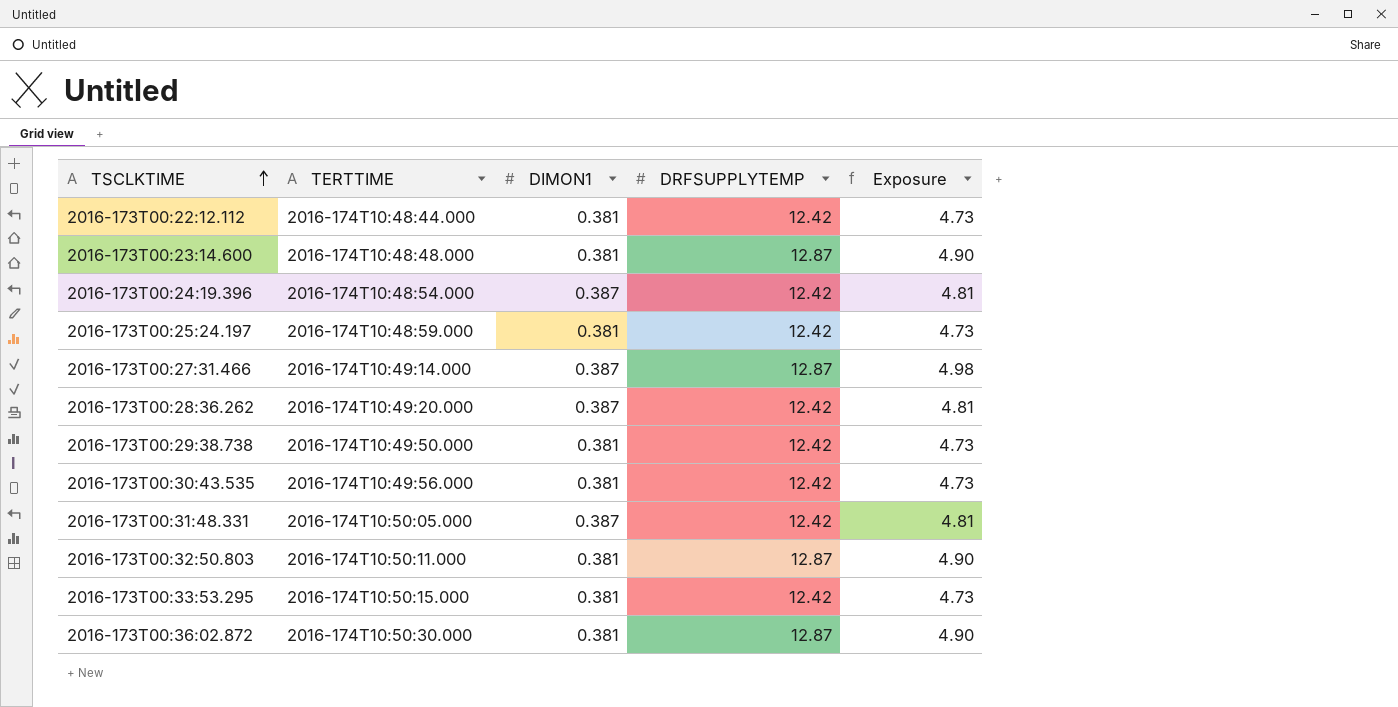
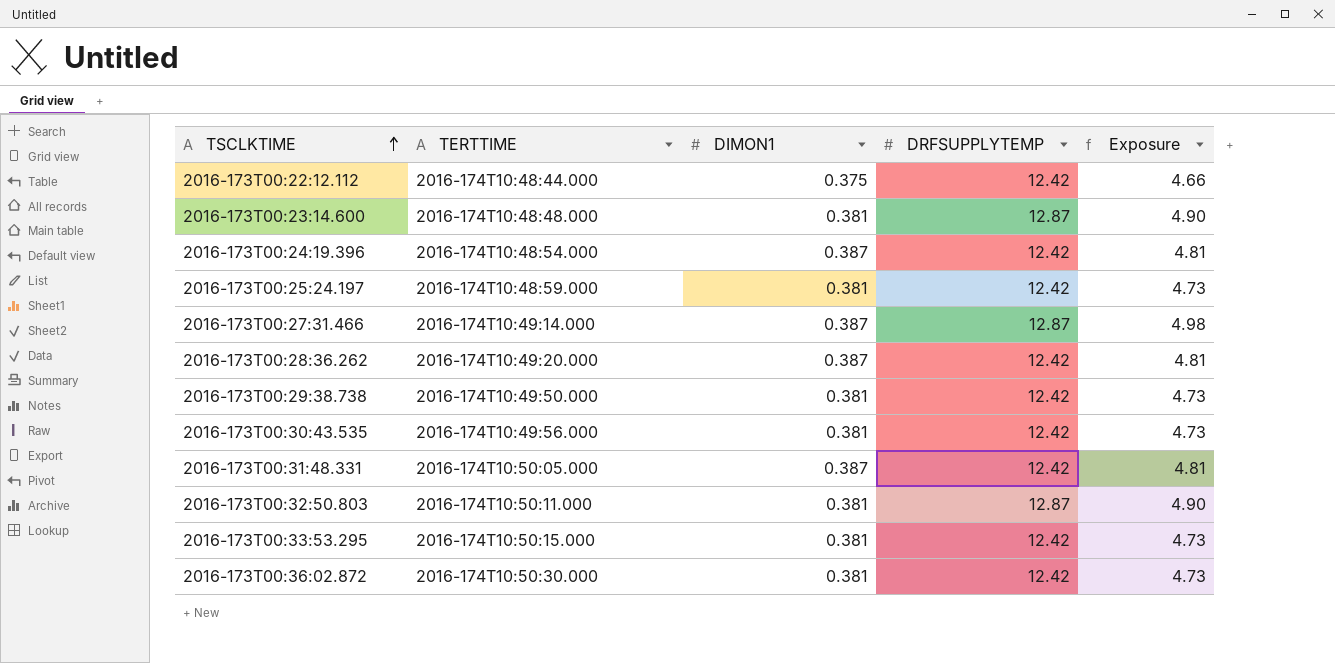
2016-173T00:22:12.112 | DIMON1: 0.381 -> 0.375
2016-173T00:22:12.112 | Exposure: 4.73 -> 4.66
2016-173T00:36:02.872 | DRFSUPPLYTEMP: 12.87 -> 12.42
2016-173T00:36:02.872 | Exposure: 4.90 -> 4.73

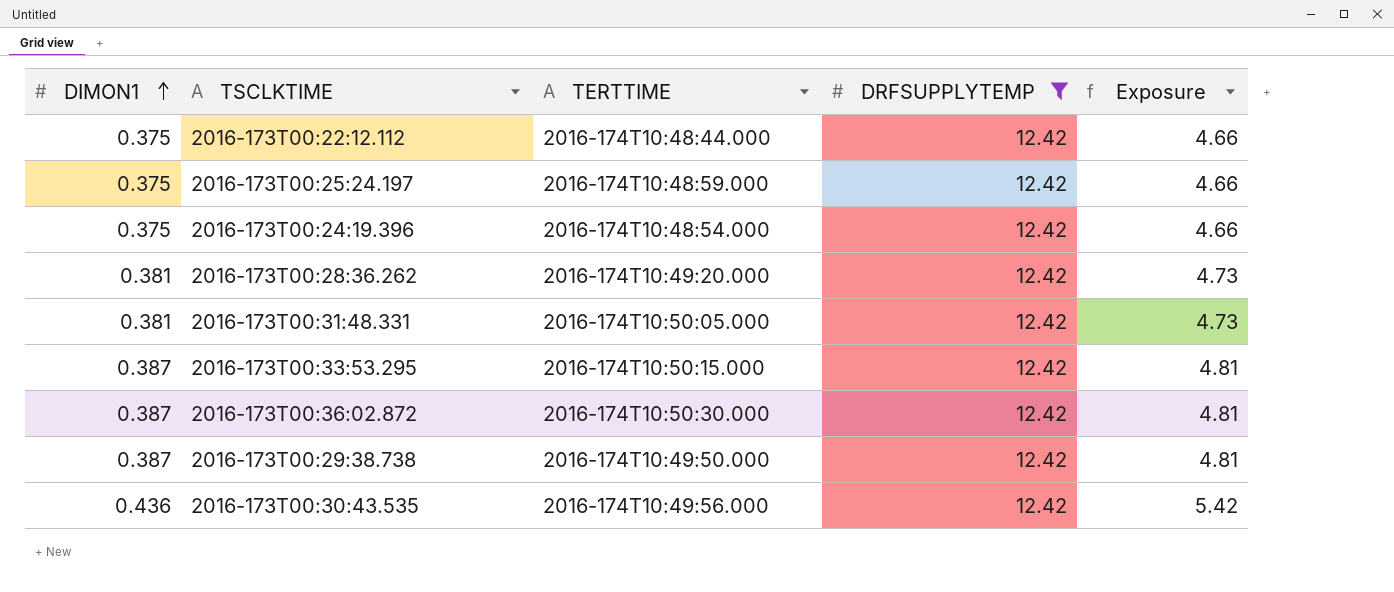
filter: none -> DRFSUPPLYTEMP = 12.42
row order: TSCLKTIME ascending -> DIMON1 ascending
column DIMON1 | position: 3 -> 1
2016-173T00:25:24.197 | DIMON1: 0.381 -> 0.375
2016-173T00:25:24.197 | Exposure: 4.73 -> 4.66
2016-173T00:24:19.396 | DIMON1: 0.387 -> 0.375
2016-173T00:24:19.396 | Exposure: 4.81 -> 4.66
2016-173T00:28:36.262 | DIMON1: 0.387 -> 0.381
2016-173T00:28:36.262 | Exposure: 4.81 -> 4.73
2016-173T00:31:48.331 | DIMON1: 0.387 -> 0.381
2016-173T00:31:48.331 | Exposure: 4.81 -> 4.73
2016-173T00:33:53.295 | DIMON1: 0.381 -> 0.387
2016-173T00:33:53.295 | Exposure: 4.73 -> 4.81
2016-173T00:36:02.872 | DIMON1: 0.381 -> 0.387
2016-173T00:36:02.872 | Exposure: 4.73 -> 4.81
2016-173T00:29:38.738 | DIMON1: 0.381 -> 0.387
2016-173T00:29:38.738 | Exposure: 4.73 -> 4.81
2016-173T00:30:43.535 | DIMON1: 0.381 -> 0.436
2016-173T00:30:43.535 | Exposure: 4.73 -> 5.42

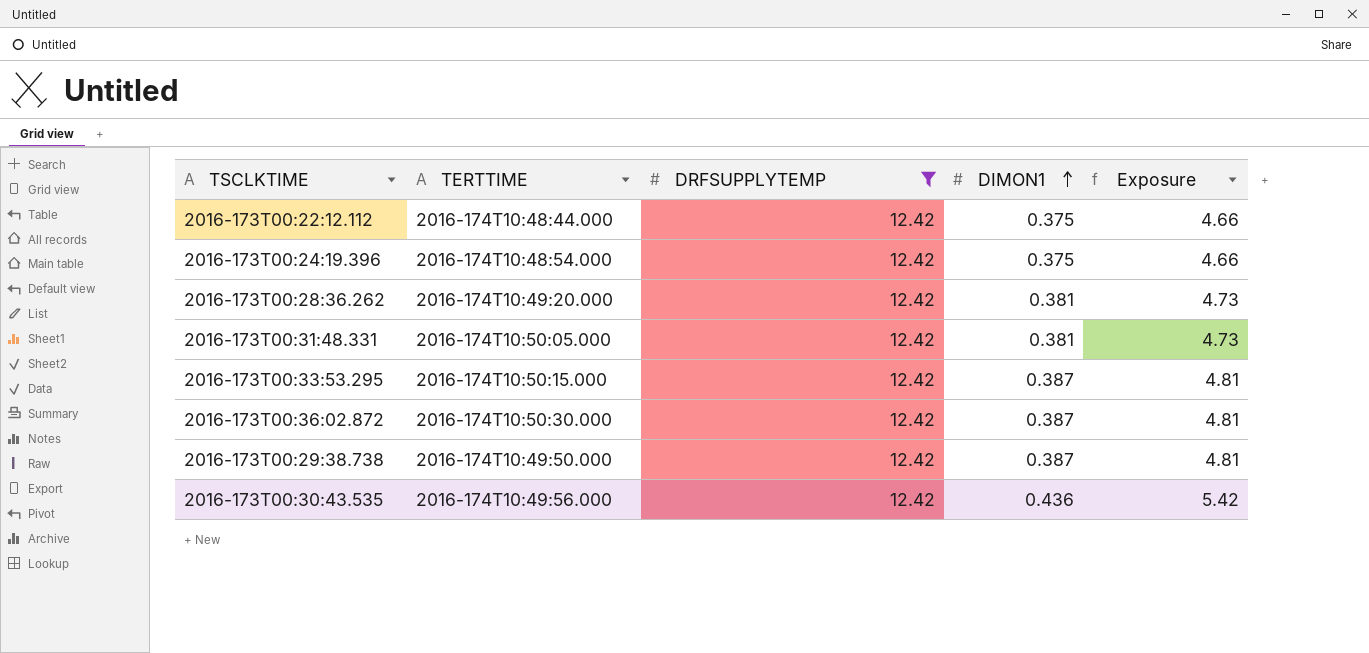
column DIMON1 | position: 1 -> 4
row 2016-173T00:25:24.197: 0.375 | 2016-174T10:48:59.000 | 12.42 | 4.66 -> none

